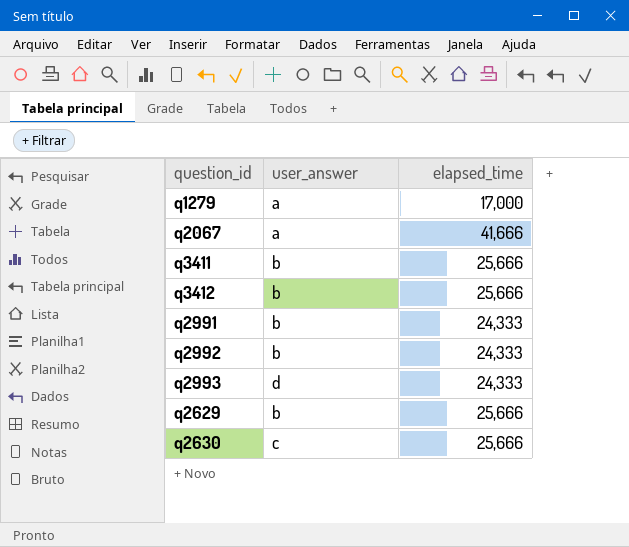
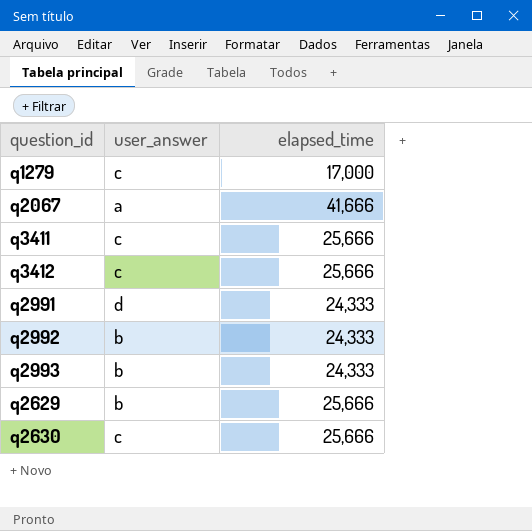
q1279 | user_answer: a -> c
q3411 | user_answer: b -> c
q3412 | user_answer: b -> c
q2991 | user_answer: b -> d
q2993 | user_answer: d -> b

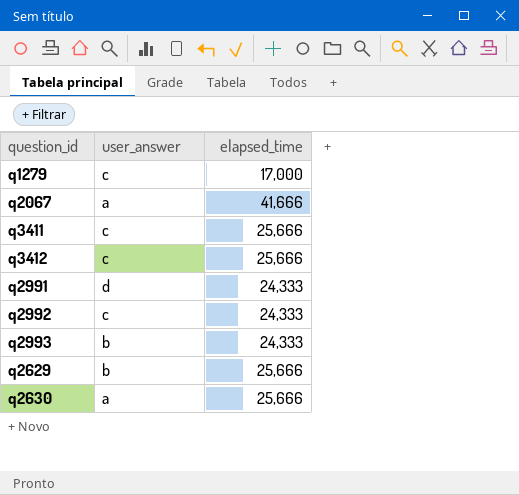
q2992 | user_answer: b -> c
q2630 | user_answer: c -> a

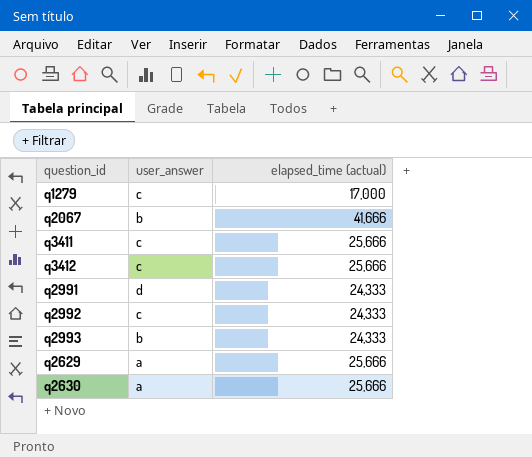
column name: elapsed_time -> elapsed_time (actual)
q2067 | user_answer: a -> b
q2629 | user_answer: b -> a

